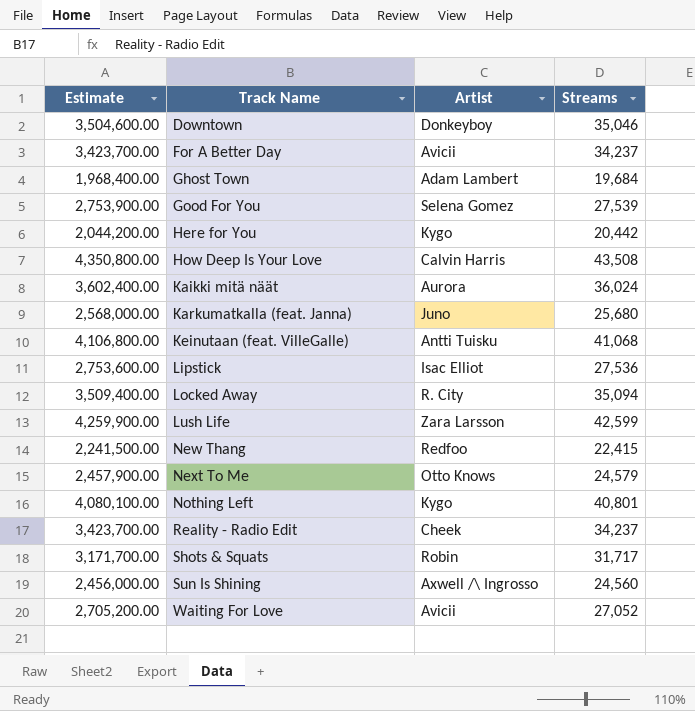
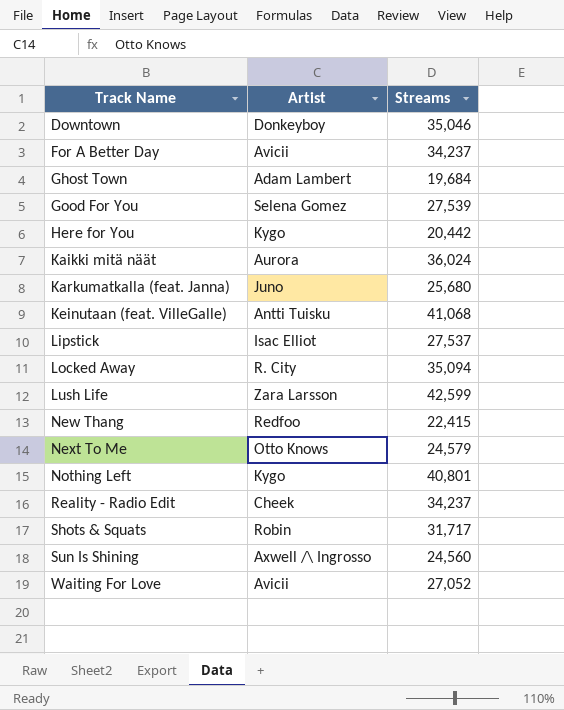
column Estimate | formula: [Streams] * 100 -> none
row How Deep Is Your Love: 4,350,800.00 | Calvin Harris | 43,508 -> none
Lipstick | Streams: 27,536 -> 27,537

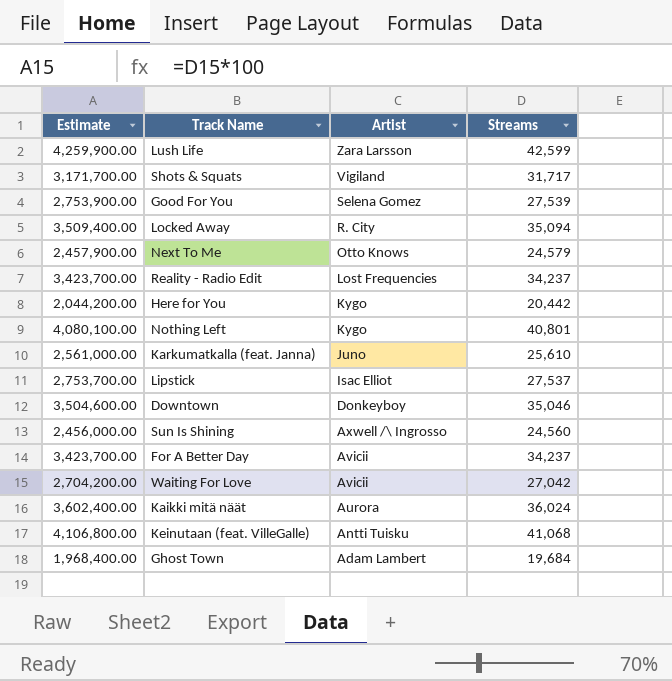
row order: Track Name ascending -> Artist descending
column Estimate | formula: none -> [Streams] * 100
row New Thang: Redfoo | 22,415 -> none
Shots & Squats | Artist: Robin -> Vigiland
Reality - Radio Edit | Artist: Cheek -> Lost Frequencies
Karkumatkalla (feat. Janna) | Streams: 25,680 -> 25,610
Waiting For Love | Streams: 27,052 -> 27,042

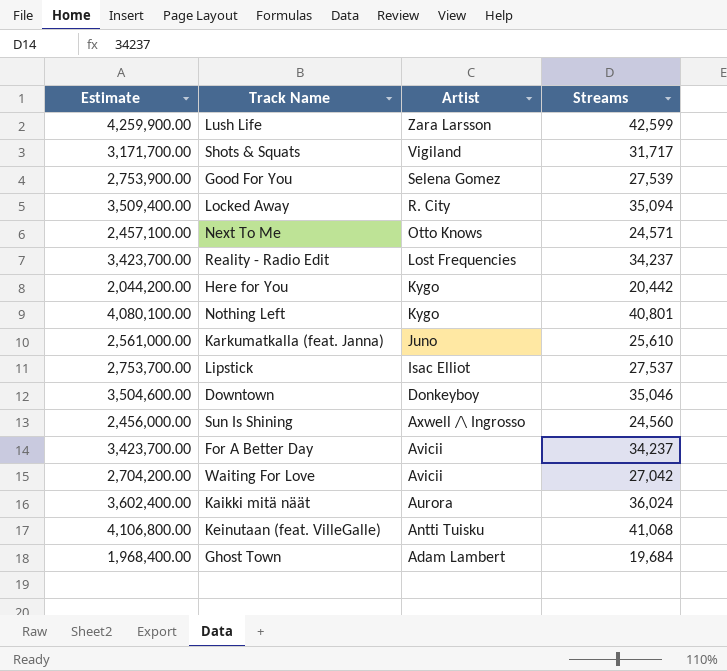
Next To Me | Estimate: 2,457,900.00 -> 2,457,100.00
Next To Me | Streams: 24,579 -> 24,571

